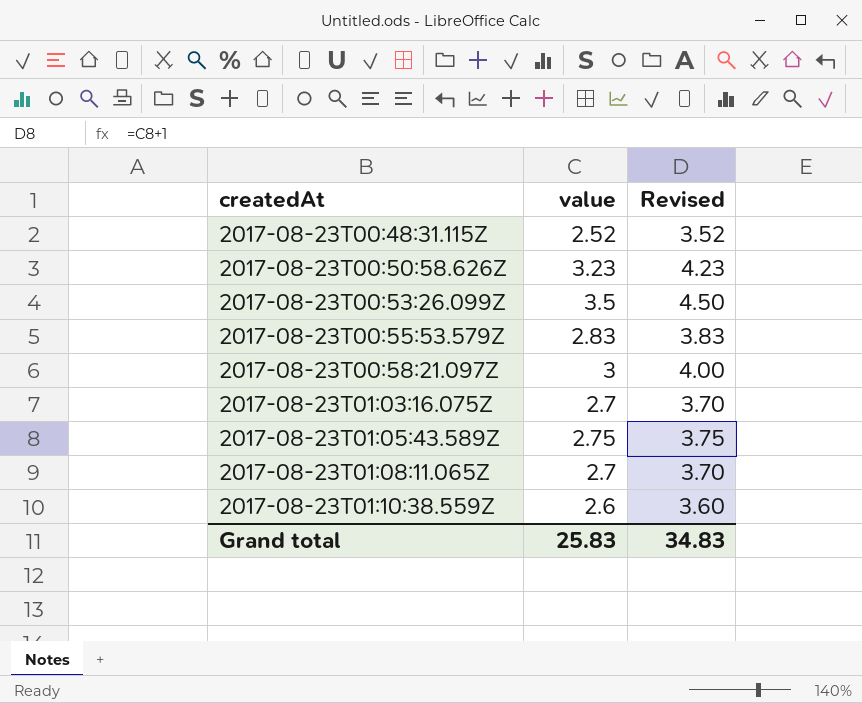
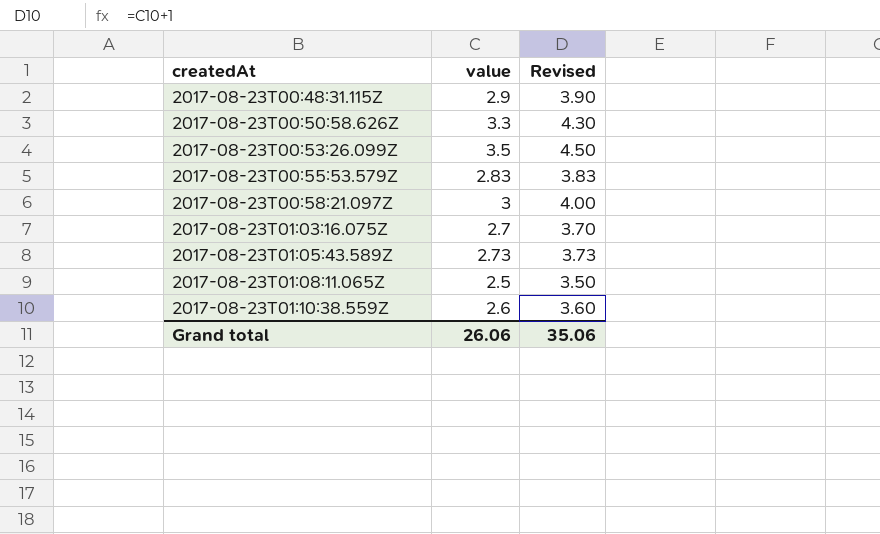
2017-08-23T00:48:31.115Z | value: 2.52 -> 2.9
2017-08-23T00:48:31.115Z | Revised: 3.52 -> 3.90
2017-08-23T00:50:58.626Z | value: 3.23 -> 3.3
2017-08-23T00:50:58.626Z | Revised: 4.23 -> 4.30
2017-08-23T01:05:43.589Z | value: 2.75 -> 2.73
2017-08-23T01:05:43.589Z | Revised: 3.75 -> 3.73
2017-08-23T01:08:11.065Z | value: 2.7 -> 2.5
2017-08-23T01:08:11.065Z | Revised: 3.70 -> 3.50
Grand total | value: 25.83 -> 26.06
Grand total | Revised: 34.83 -> 35.06

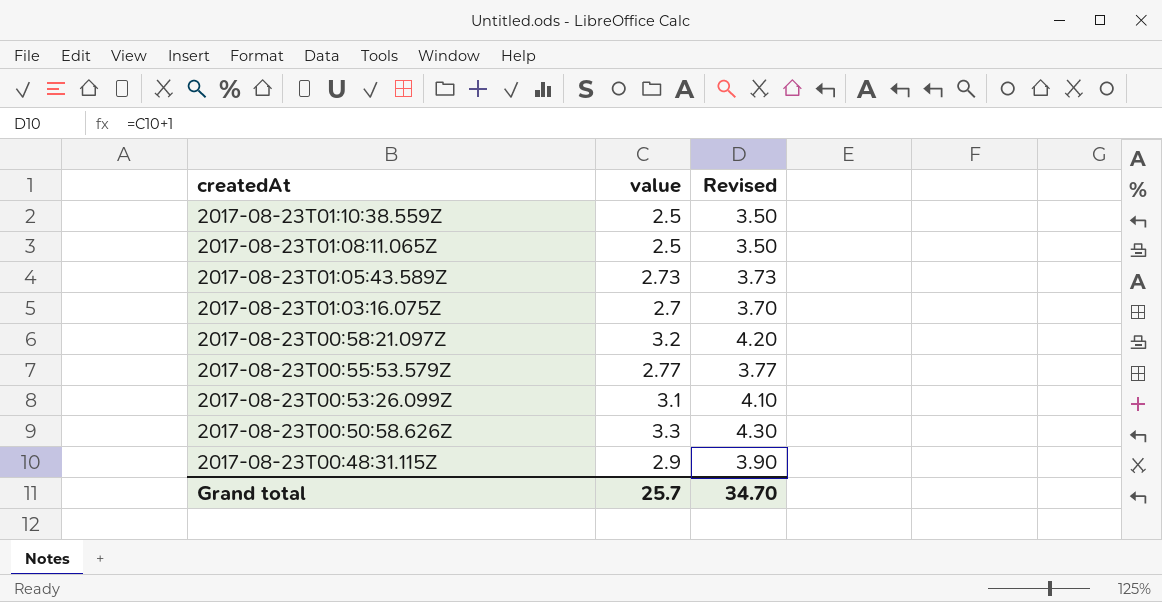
row order: createdAt ascending -> createdAt descending
2017-08-23T01:10:38.559Z | value: 2.6 -> 2.5
2017-08-23T01:10:38.559Z | Revised: 3.60 -> 3.50
2017-08-23T00:58:21.097Z | value: 3 -> 3.2
2017-08-23T00:58:21.097Z | Revised: 4.00 -> 4.20
2017-08-23T00:55:53.579Z | value: 2.83 -> 2.77
2017-08-23T00:55:53.579Z | Revised: 3.83 -> 3.77
2017-08-23T00:53:26.099Z | value: 3.5 -> 3.1
2017-08-23T00:53:26.099Z | Revised: 4.50 -> 4.10
Grand total | value: 26.06 -> 25.7
Grand total | Revised: 35.06 -> 34.70

